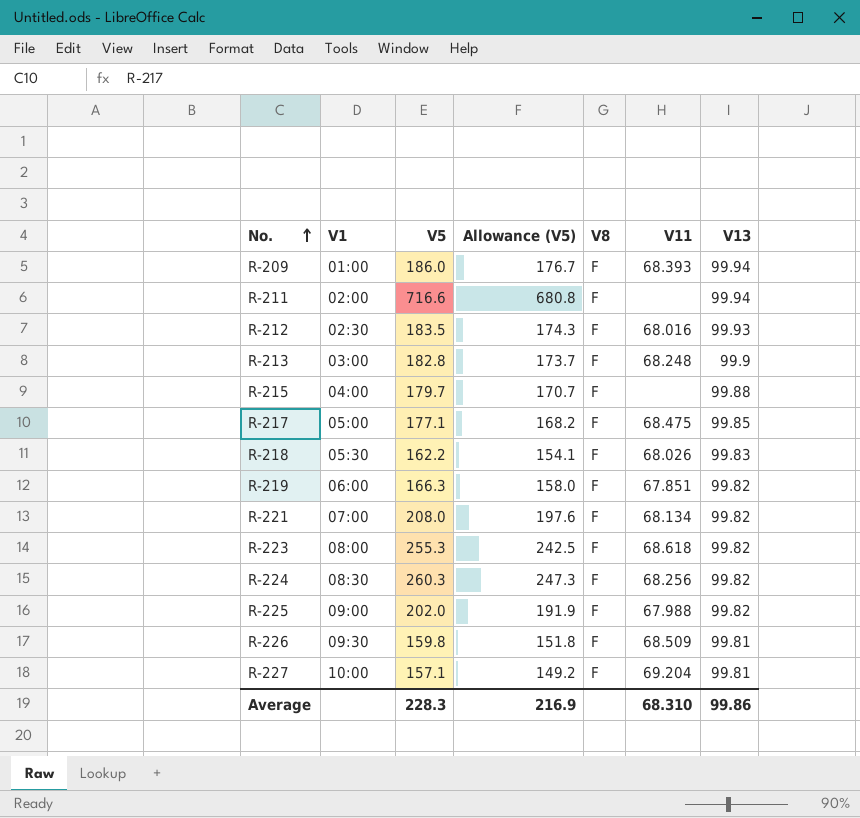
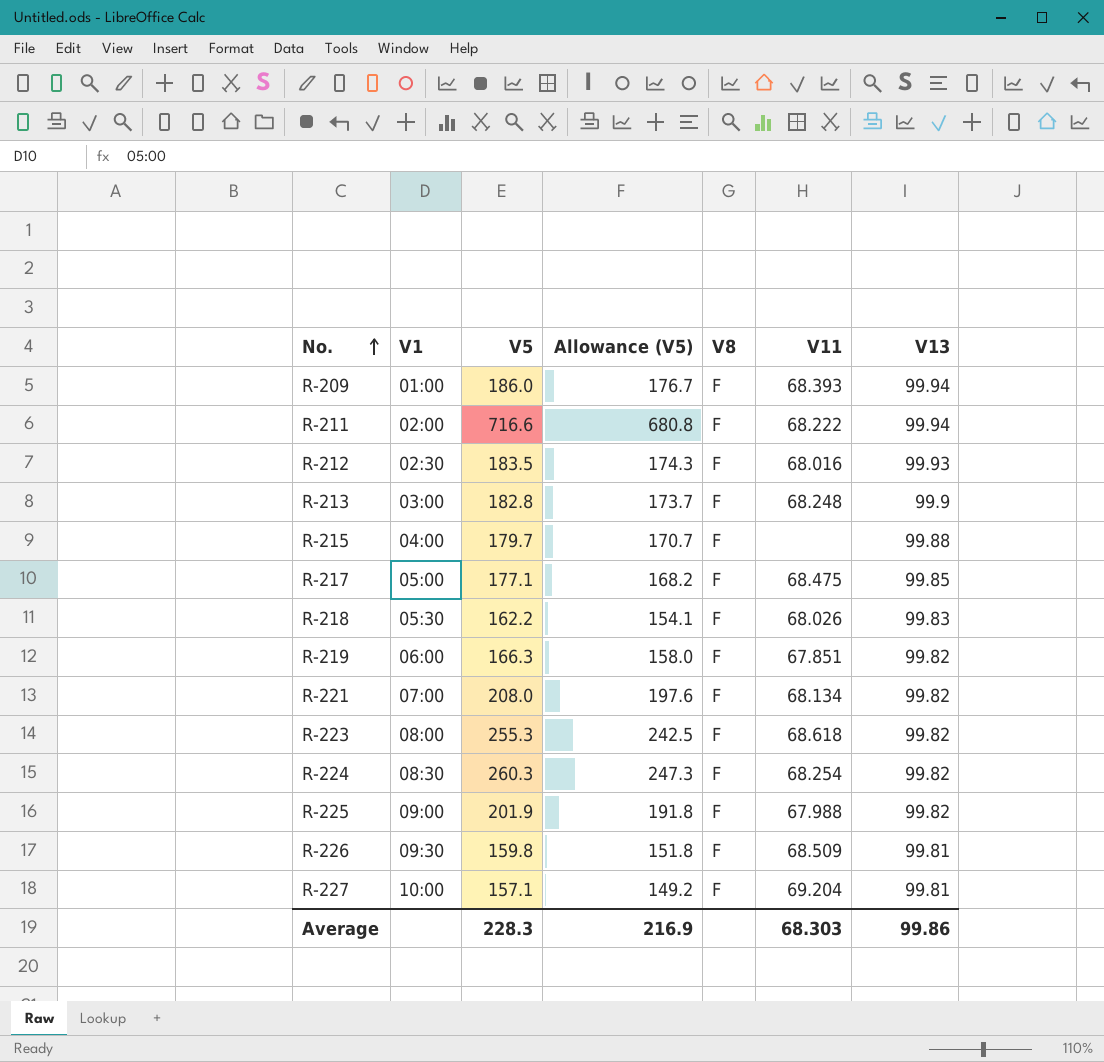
R-211 | V11: none -> 68.222
R-224 | V11: 68.256 -> 68.254
R-225 | V5: 202.0 -> 201.9
R-225 | Allowance (V5): 191.9 -> 191.8
Average | V11: 68.310 -> 68.303

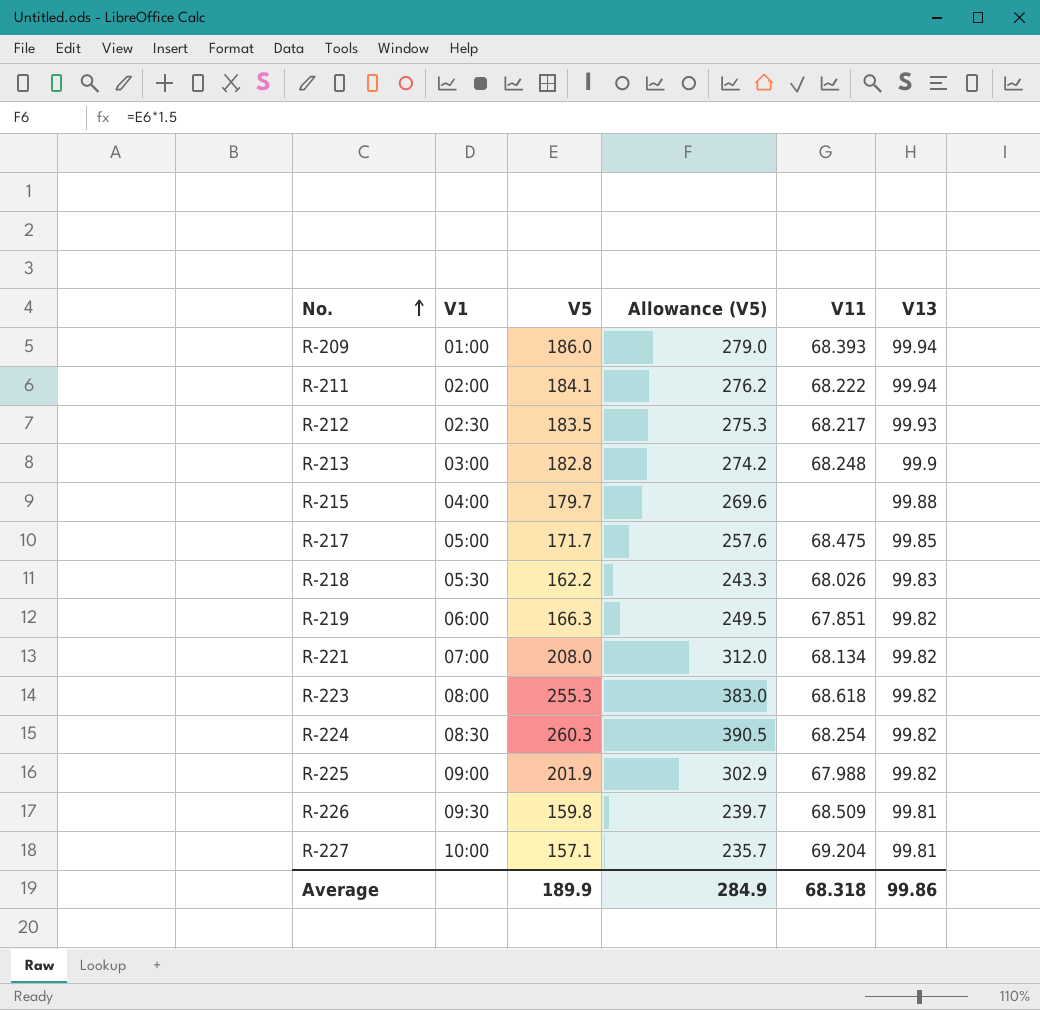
column V8 | position: 5 -> none
column Allowance (V5) | formula: [V5] * 0.95 -> [V5] * 1.5
R-211 | V5: 716.6 -> 184.1
R-212 | V11: 68.016 -> 68.217
R-217 | V5: 177.1 -> 171.7
Average | V5: 228.3 -> 189.9
Average | Allowance (V5): 216.9 -> 284.9
Average | V11: 68.303 -> 68.318

